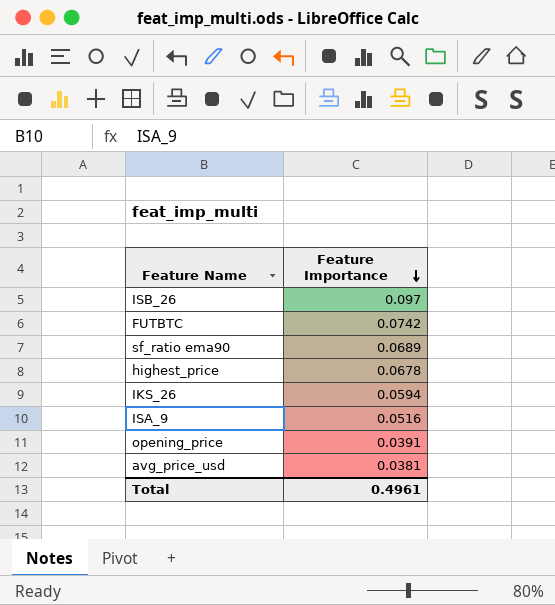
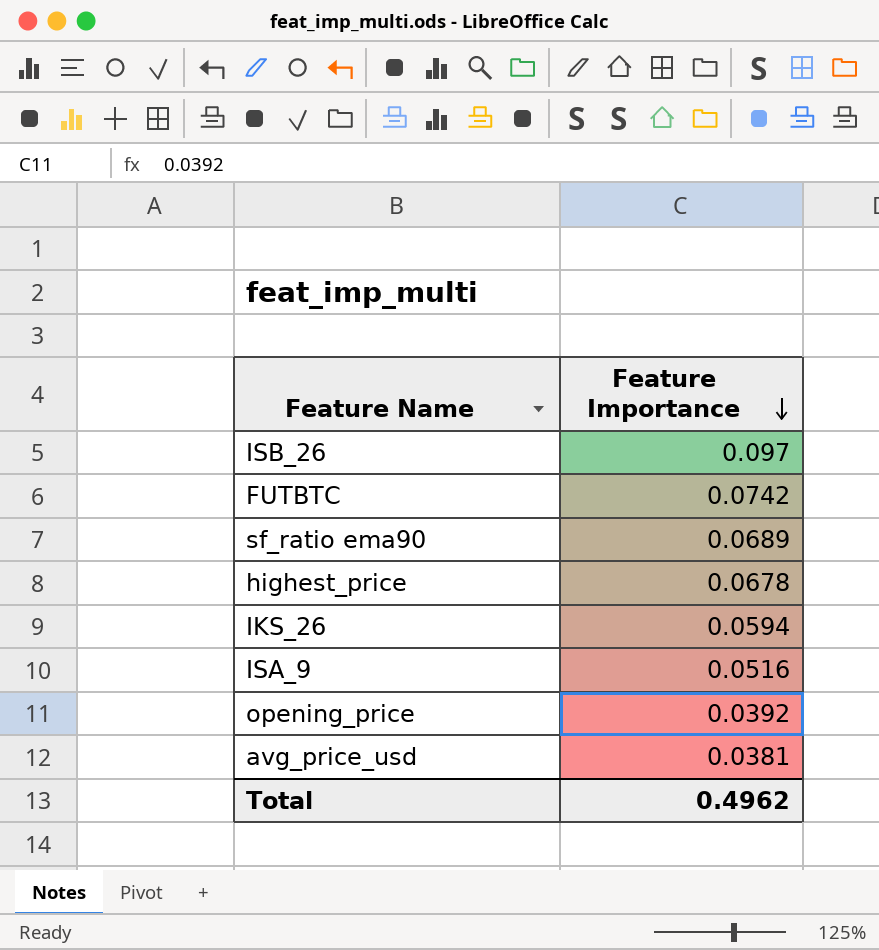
opening_price | Feature Importance: 0.0391 -> 0.0392
Total | Feature Importance: 0.4961 -> 0.4962

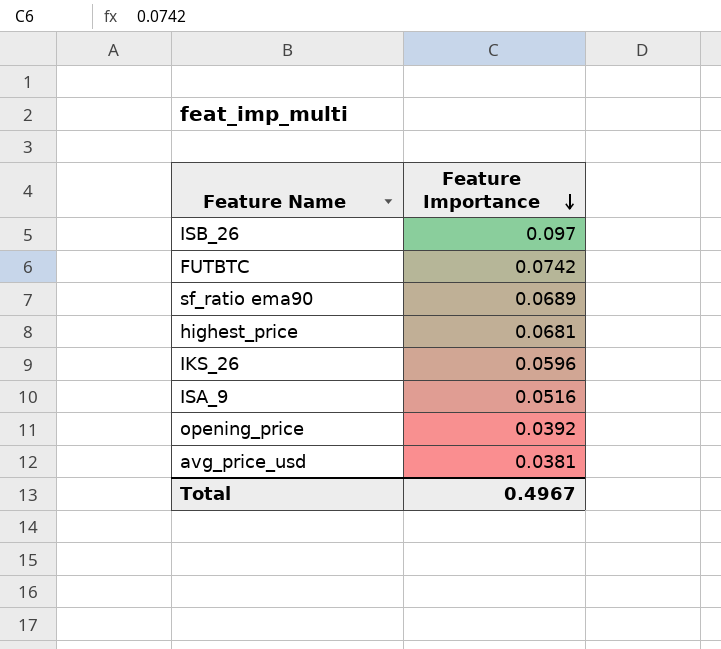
highest_price | Feature Importance: 0.0678 -> 0.0681
IKS_26 | Feature Importance: 0.0594 -> 0.0596
Total | Feature Importance: 0.4962 -> 0.4967

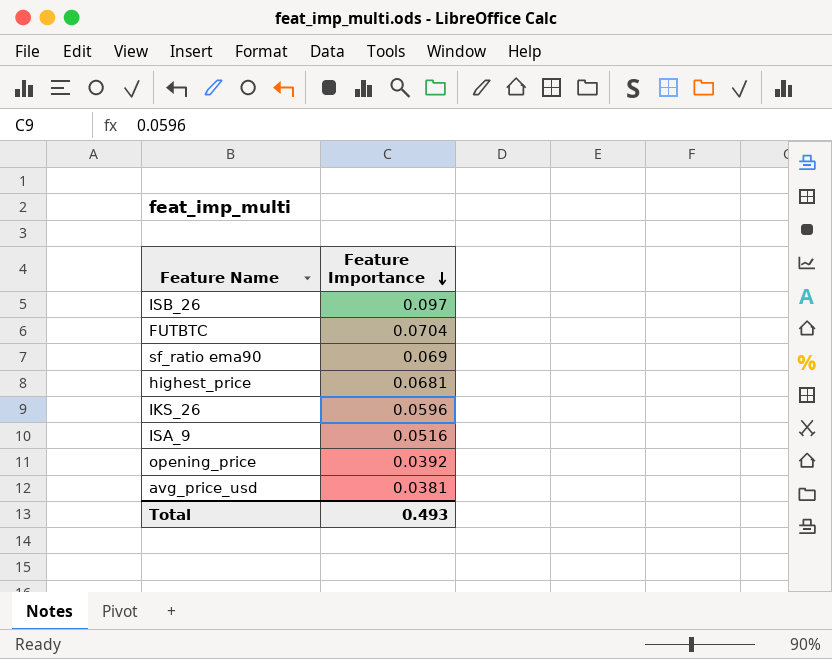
FUTBTC | Feature Importance: 0.0742 -> 0.0704
sf_ratio ema90 | Feature Importance: 0.0689 -> 0.069
Total | Feature Importance: 0.4967 -> 0.493

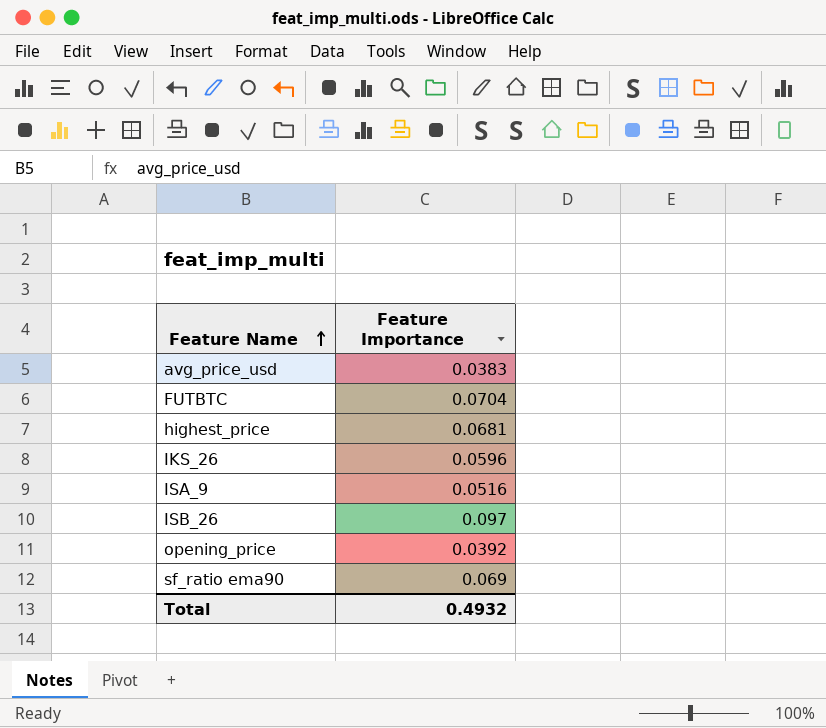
row order: Feature Importance descending -> Feature Name ascending
avg_price_usd | Feature Importance: 0.0381 -> 0.0383
Total | Feature Importance: 0.493 -> 0.4932

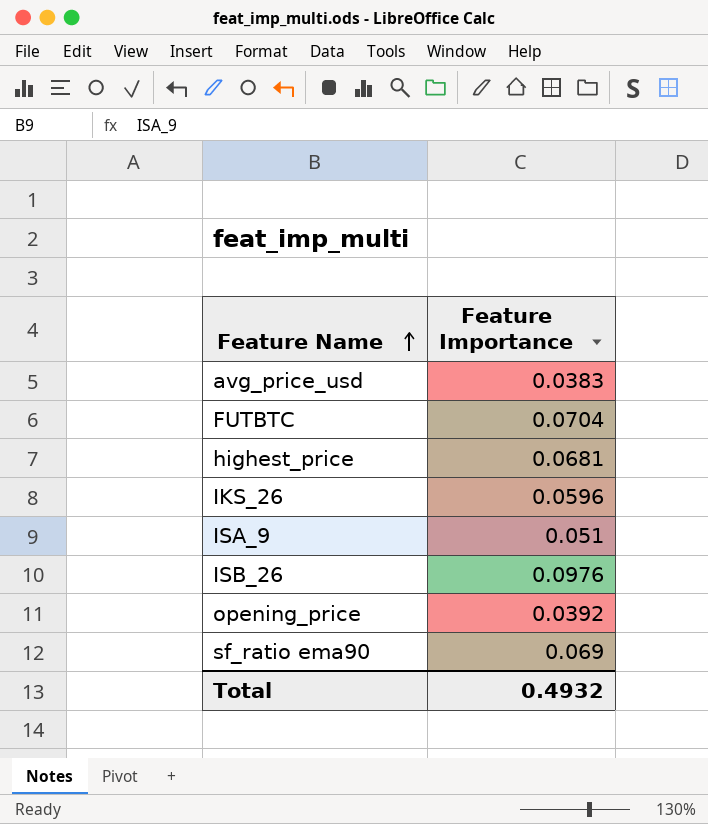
ISA_9 | Feature Importance: 0.0516 -> 0.051
ISB_26 | Feature Importance: 0.097 -> 0.0976

